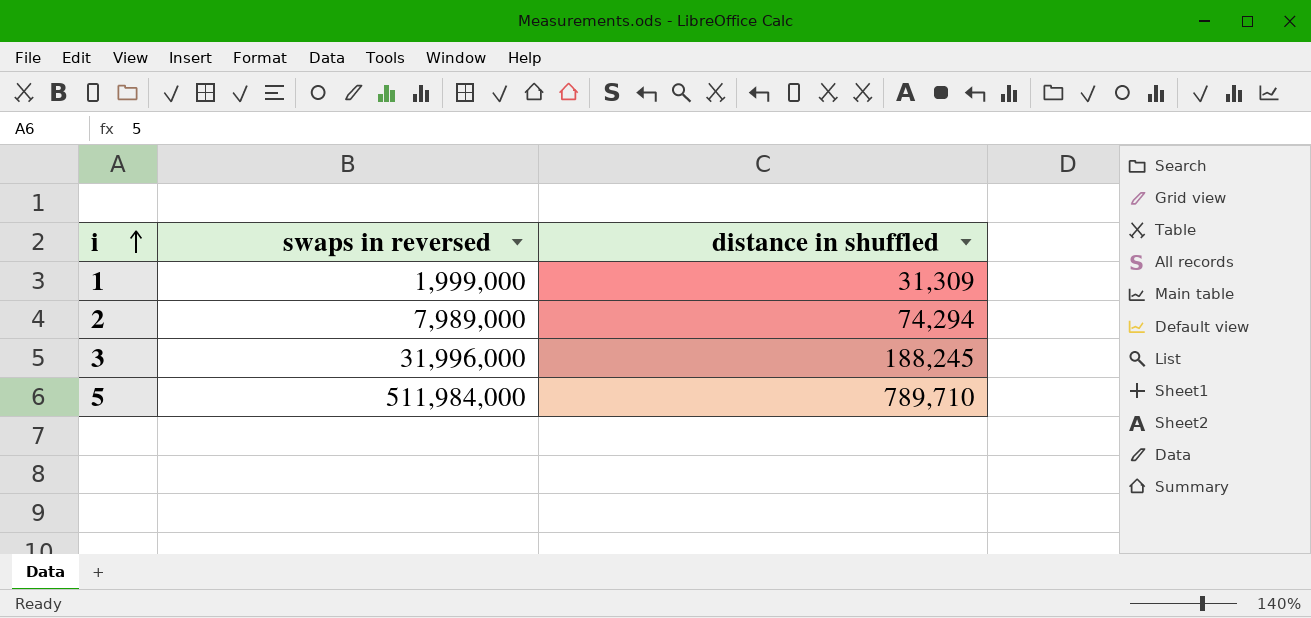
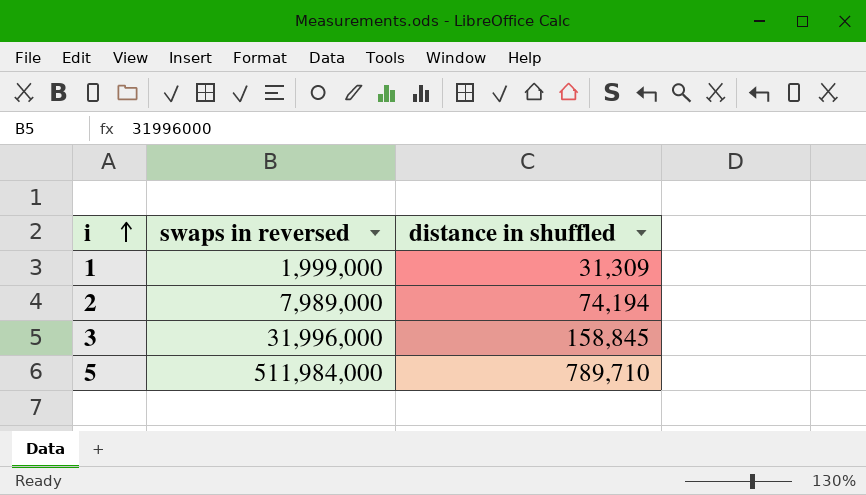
2 | distance in shuffled: 74,294 -> 74,194
3 | distance in shuffled: 188,245 -> 158,845

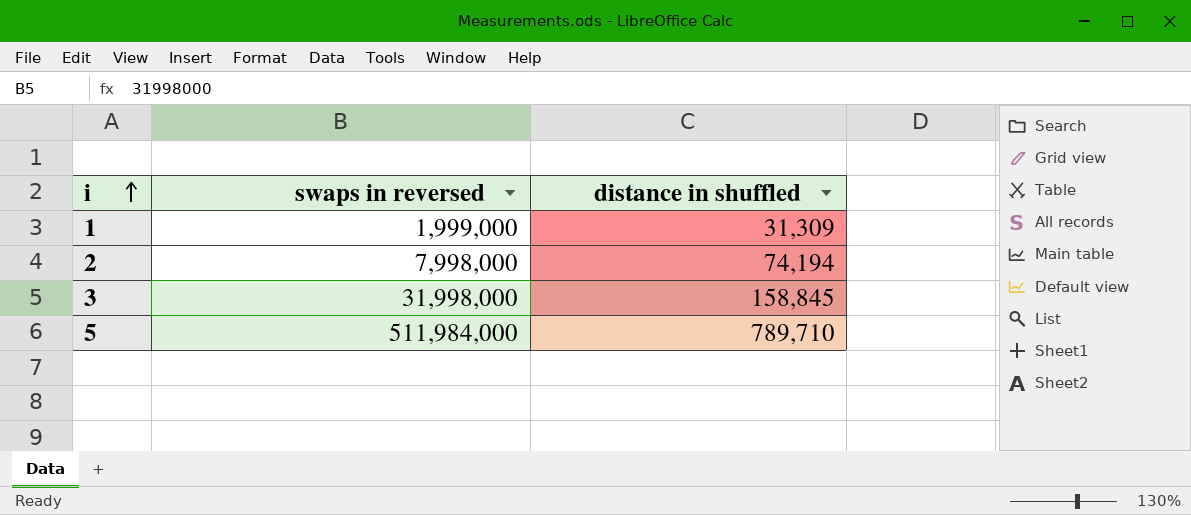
2 | swaps in reversed: 7,989,000 -> 7,998,000
3 | swaps in reversed: 31,996,000 -> 31,998,000

